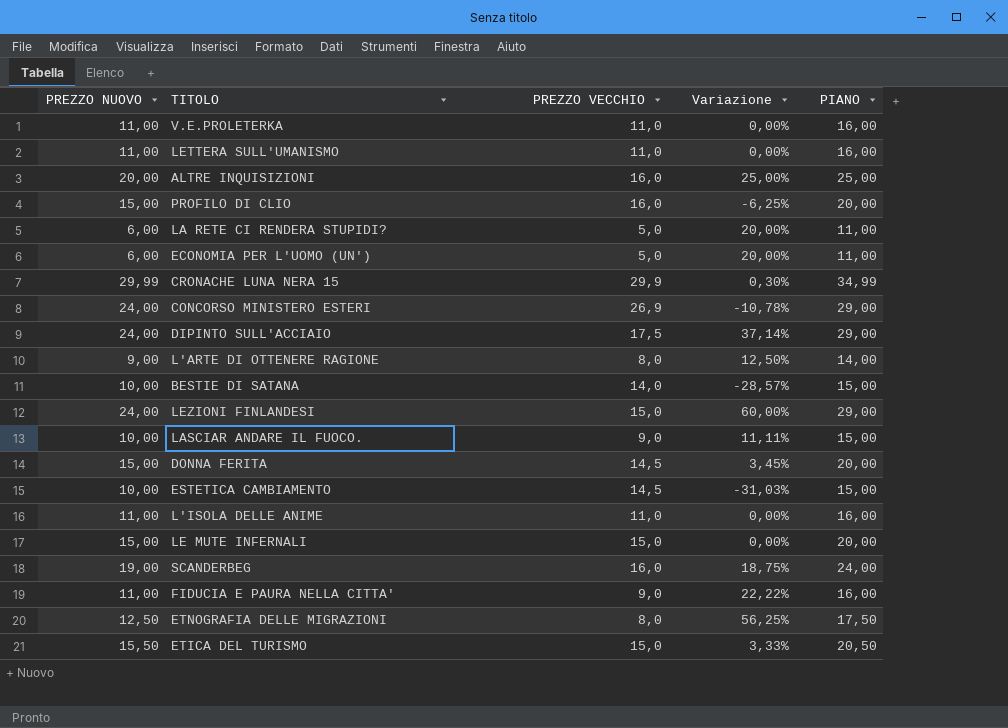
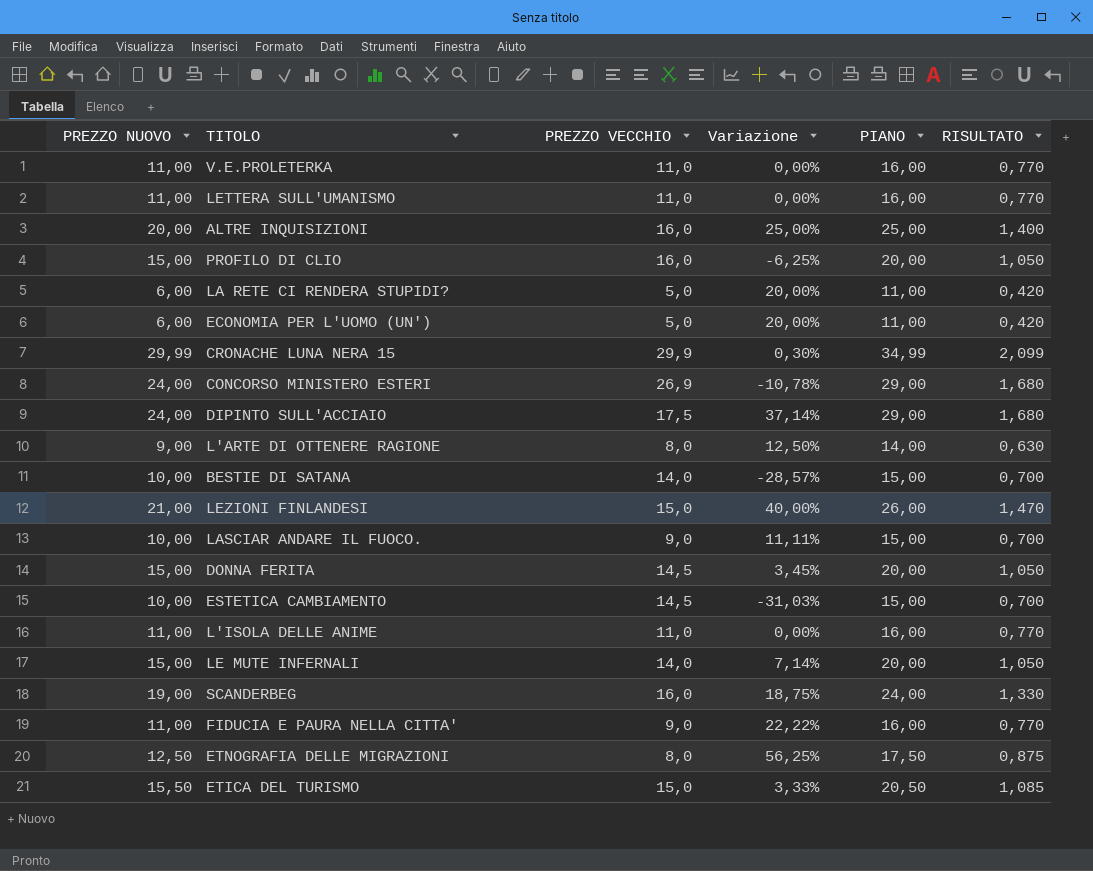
column RISULTATO | formula: none -> [PREZZO NUOVO] * 0,07
LEZIONI FINLANDESI | PREZZO NUOVO: 24,00 -> 21,00
LEZIONI FINLANDESI | Variazione: 60,00% -> 40,00%
LEZIONI FINLANDESI | PIANO: 29,00 -> 26,00
LE MUTE INFERNALI | PREZZO VECCHIO: 15,0 -> 14,0
LE MUTE INFERNALI | Variazione: 0,00% -> 7,14%

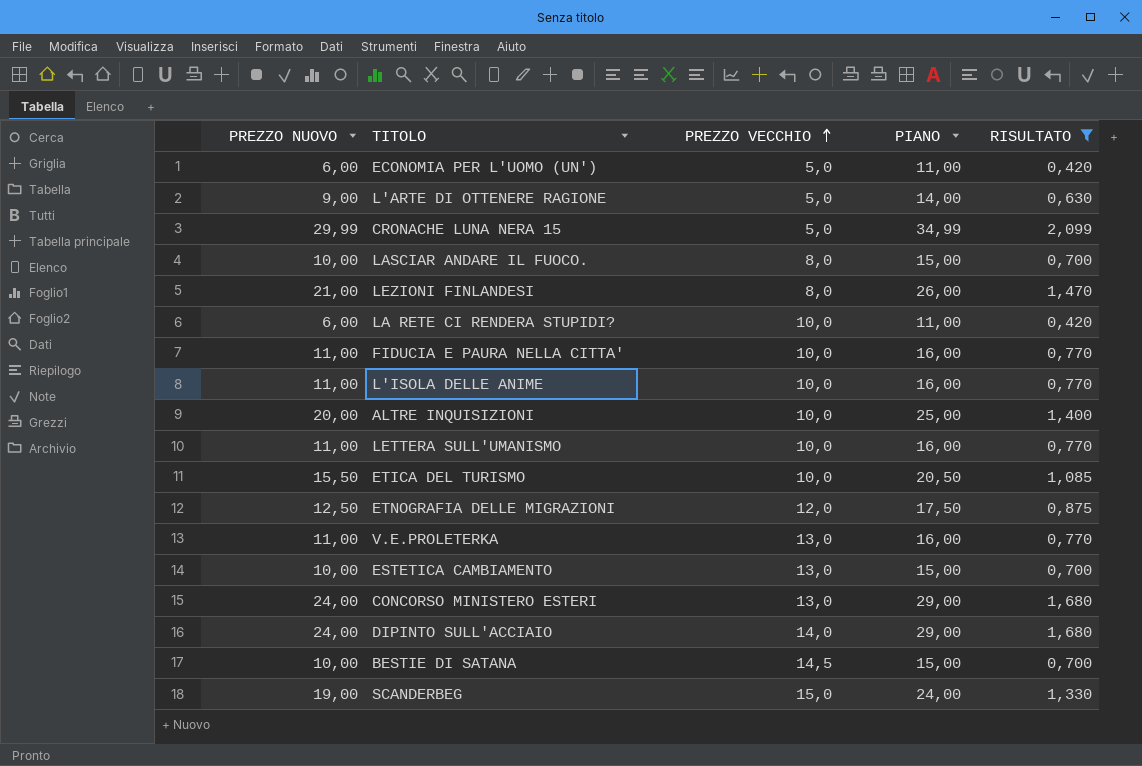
filter: none -> RISULTATO != 1,050
row order: none -> PREZZO VECCHIO ascending
column Variazione | formula: ([PREZZO NUOVO] - [PREZZO VECCHIO]) / [PREZZO VECCHIO] -> none
L'ARTE DI OTTENERE RAGIONE | PREZZO VECCHIO: 8,0 -> 5,0
CRONACHE LUNA NERA 15 | PREZZO VECCHIO: 29,9 -> 5,0
LASCIAR ANDARE IL FUOCO. | PREZZO VECCHIO: 9,0 -> 8,0
LEZIONI FINLANDESI | PREZZO VECCHIO: 15,0 -> 8,0
LA RETE CI RENDERA STUPIDI? | PREZZO VECCHIO: 5,0 -> 10,0
FIDUCIA E PAURA NELLA CITTA' | PREZZO VECCHIO: 9,0 -> 10,0
L'ISOLA DELLE ANIME | PREZZO VECCHIO: 11,0 -> 10,0
ALTRE INQUISIZIONI | PREZZO VECCHIO: 16,0 -> 10,0
LETTERA SULL'UMANISMO | PREZZO VECCHIO: 11,0 -> 10,0
ETICA DEL TURISMO | PREZZO VECCHIO: 15,0 -> 10,0
ETNOGRAFIA DELLE MIGRAZIONI | PREZZO VECCHIO: 8,0 -> 12,0
V.E.PROLETERKA | PREZZO VECCHIO: 11,0 -> 13,0
ESTETICA CAMBIAMENTO | PREZZO VECCHIO: 14,5 -> 13,0
CONCORSO MINISTERO ESTERI | PREZZO VECCHIO: 26,9 -> 13,0
DIPINTO SULL'ACCIAIO | PREZZO VECCHIO: 17,5 -> 14,0
BESTIE DI SATANA | PREZZO VECCHIO: 14,0 -> 14,5
SCANDERBEG | PREZZO VECCHIO: 16,0 -> 15,0

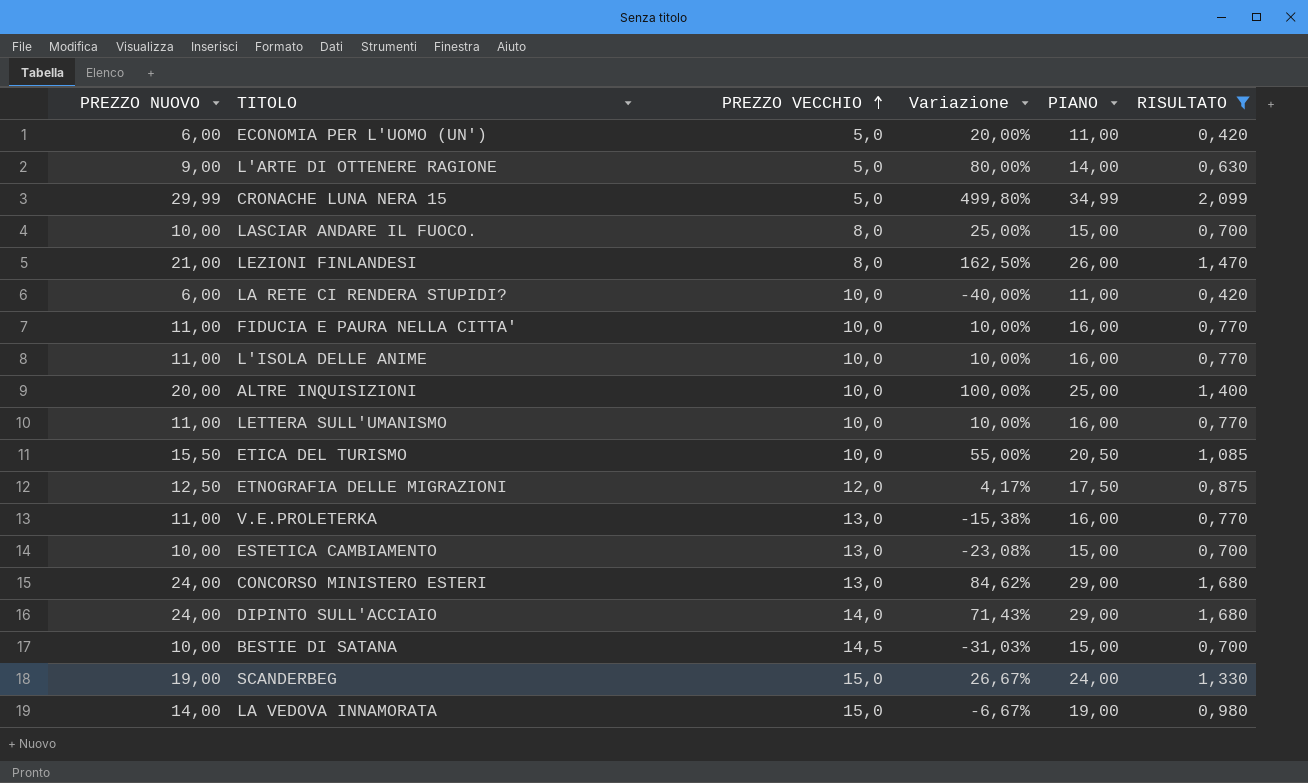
column Variazione | formula: none -> ([PREZZO NUOVO] - [PREZZO VECCHIO]) / [PREZZO VECCHIO]
row LA VEDOVA INNAMORATA: none -> 14,00 | 15,0 | -6,67% | 19,00 | 0,980

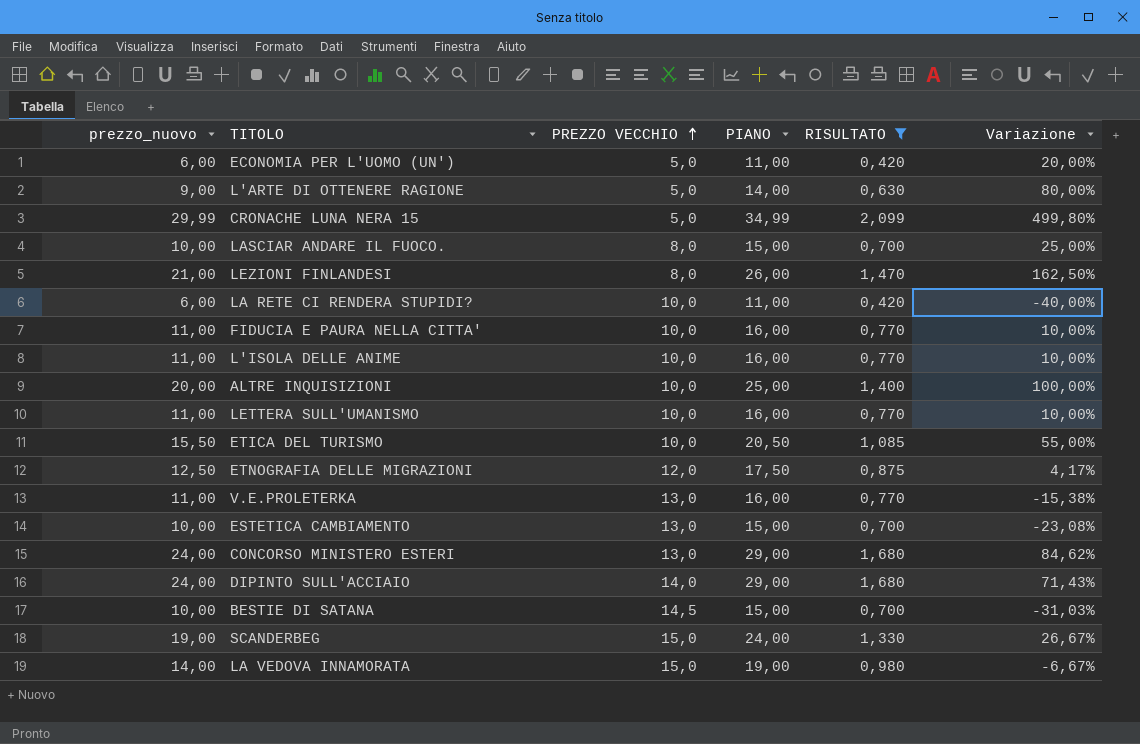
column name: PREZZO NUOVO -> prezzo_nuovo
column Variazione | position: 4 -> 6

